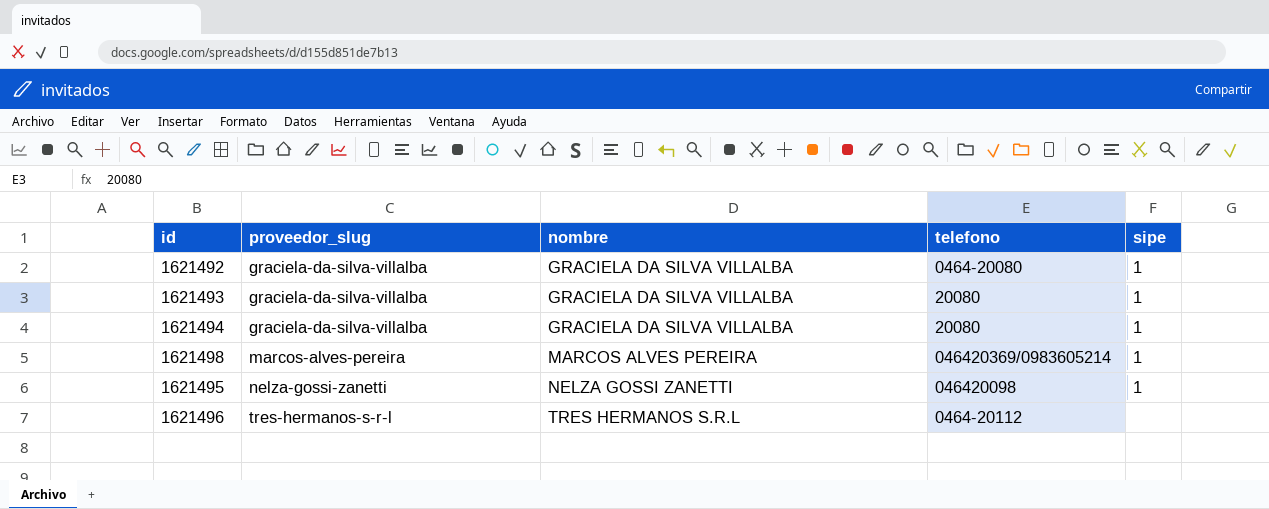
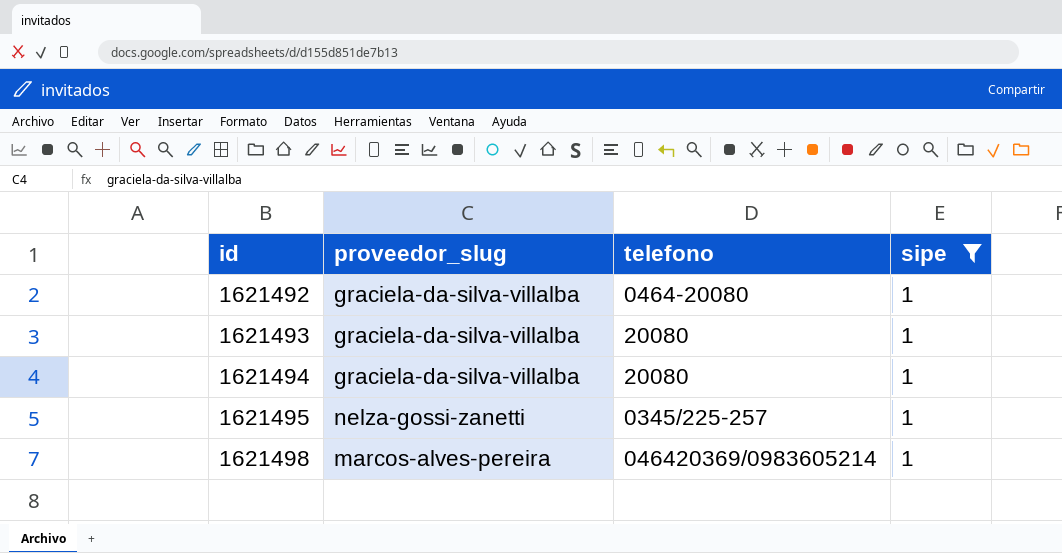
filter: none -> sipe = 1
row order: proveedor_slug ascending -> id ascending
column nombre | position: 3 -> none
1621495 | telefono: 046420098 -> 0345/225-257

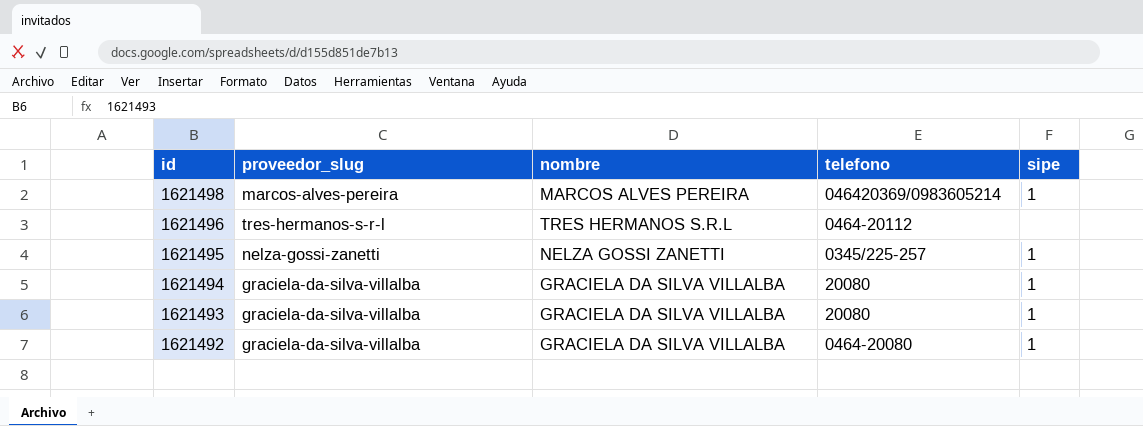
filter: sipe = 1 -> none
row order: id ascending -> id descending
column nombre | position: none -> 3

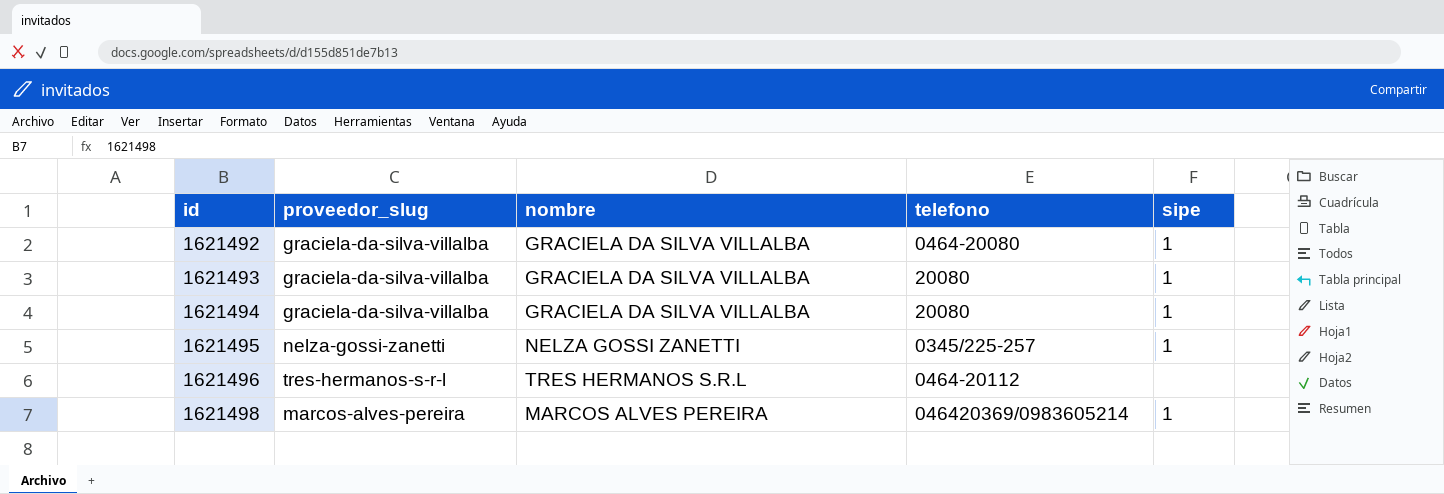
row order: id descending -> id ascending

